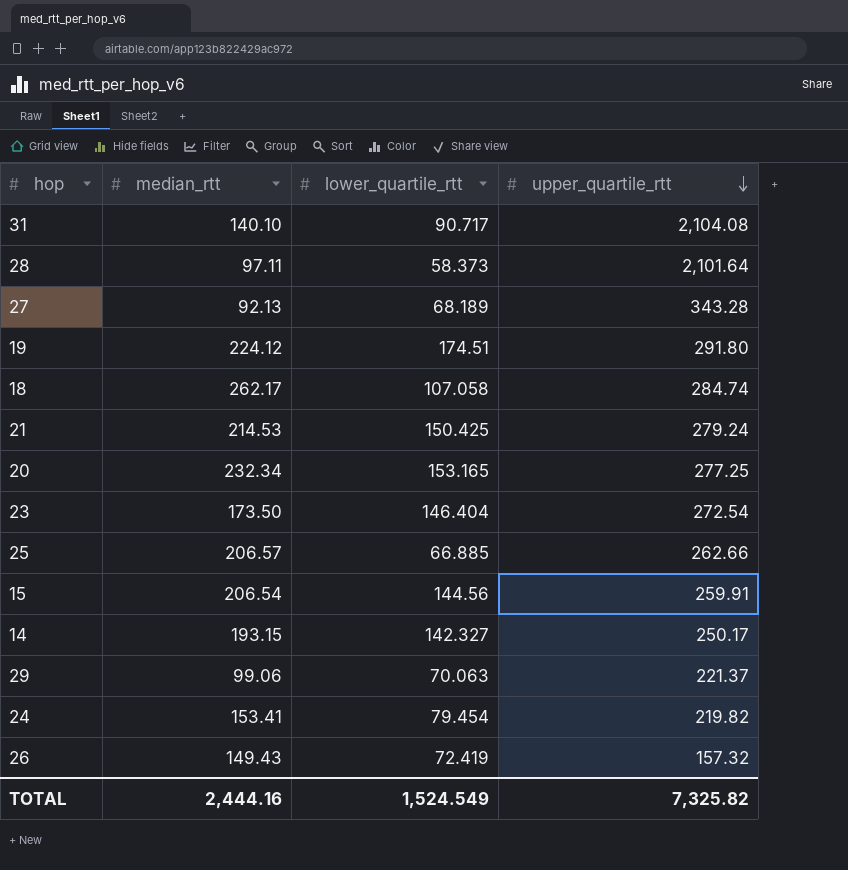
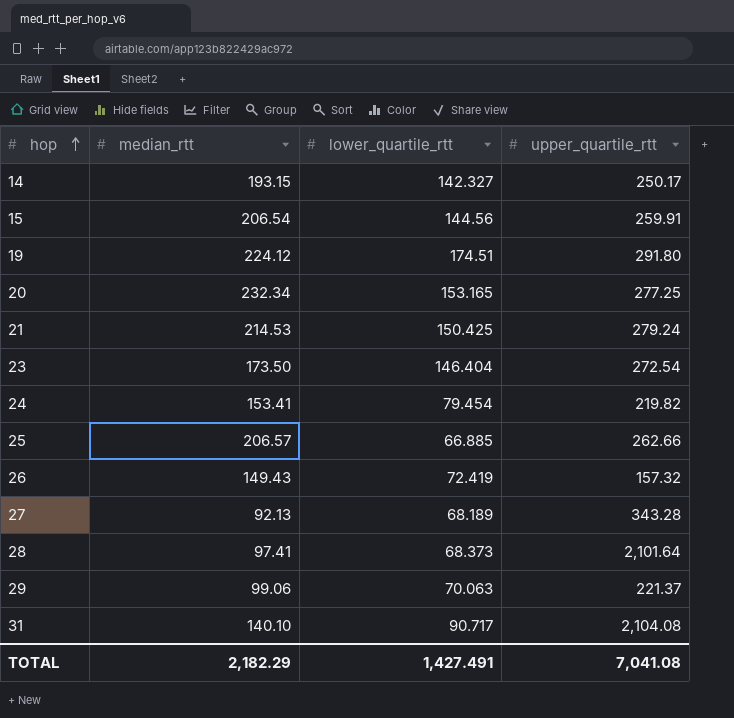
row order: upper_quartile_rtt descending -> hop ascending
row 18: 262.17 | 107.058 | 284.74 -> none
28 | median_rtt: 97.11 -> 97.41
28 | lower_quartile_rtt: 58.373 -> 68.373
TOTAL | median_rtt: 2,444.16 -> 2,182.29
TOTAL | lower_quartile_rtt: 1,524.549 -> 1,427.491
TOTAL | upper_quartile_rtt: 7,325.82 -> 7,041.08

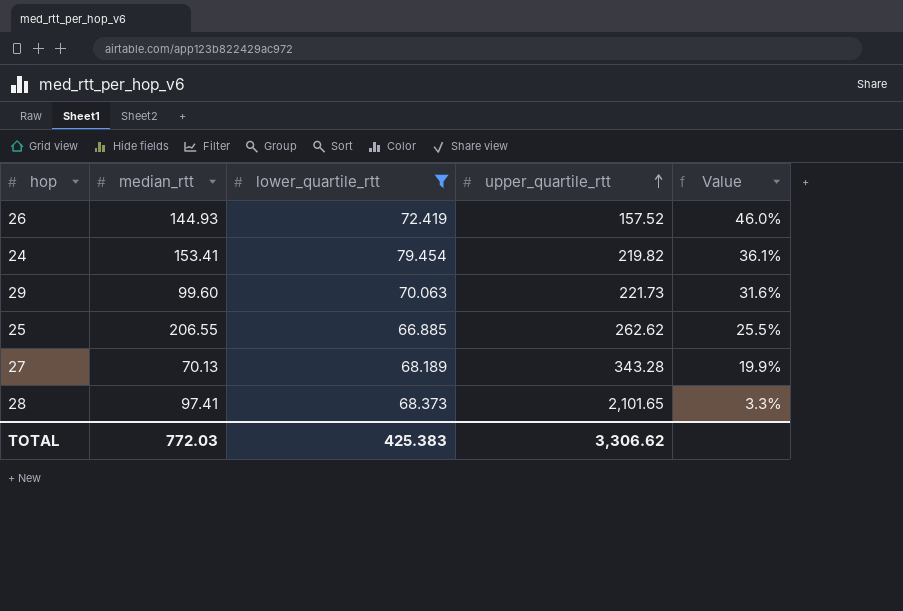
filter: none -> lower_quartile_rtt <= 79.454
row order: hop ascending -> upper_quartile_rtt ascending
column Value | formula: none -> [lower_quartile_rtt] / [upper_quartile_rtt]
26 | median_rtt: 149.43 -> 144.93
26 | upper_quartile_rtt: 157.32 -> 157.52
29 | median_rtt: 99.06 -> 99.60
29 | upper_quartile_rtt: 221.37 -> 221.73
25 | median_rtt: 206.57 -> 206.55
25 | upper_quartile_rtt: 262.66 -> 262.62
27 | median_rtt: 92.13 -> 70.13
28 | upper_quartile_rtt: 2,101.64 -> 2,101.65
TOTAL | median_rtt: 2,182.29 -> 772.03
TOTAL | lower_quartile_rtt: 1,427.491 -> 425.383
TOTAL | upper_quartile_rtt: 7,041.08 -> 3,306.62

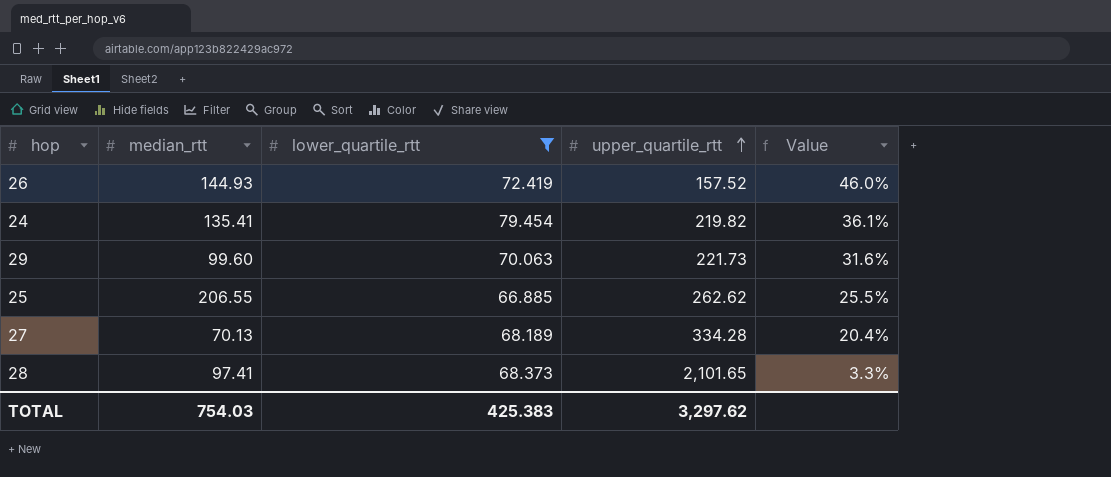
24 | median_rtt: 153.41 -> 135.41
27 | upper_quartile_rtt: 343.28 -> 334.28
27 | Value: 19.9% -> 20.4%
TOTAL | median_rtt: 772.03 -> 754.03
TOTAL | upper_quartile_rtt: 3,306.62 -> 3,297.62

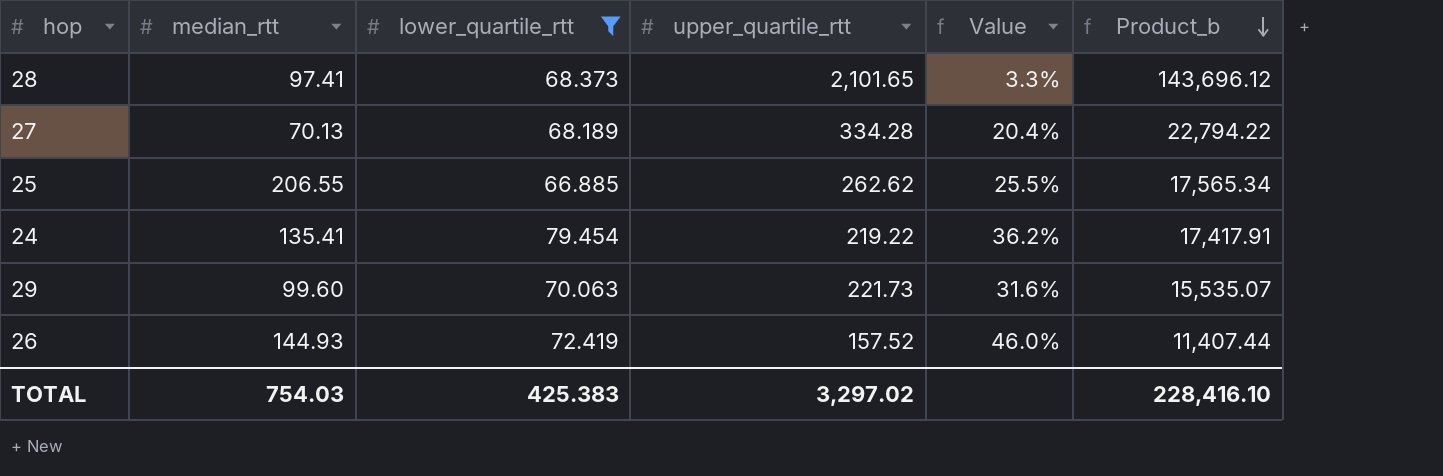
row order: upper_quartile_rtt ascending -> Product_b descending
column Product_b | formula: none -> [lower_quartile_rtt] * [upper_quartile_rtt]
24 | upper_quartile_rtt: 219.82 -> 219.22
24 | Value: 36.1% -> 36.2%
TOTAL | upper_quartile_rtt: 3,297.62 -> 3,297.02

